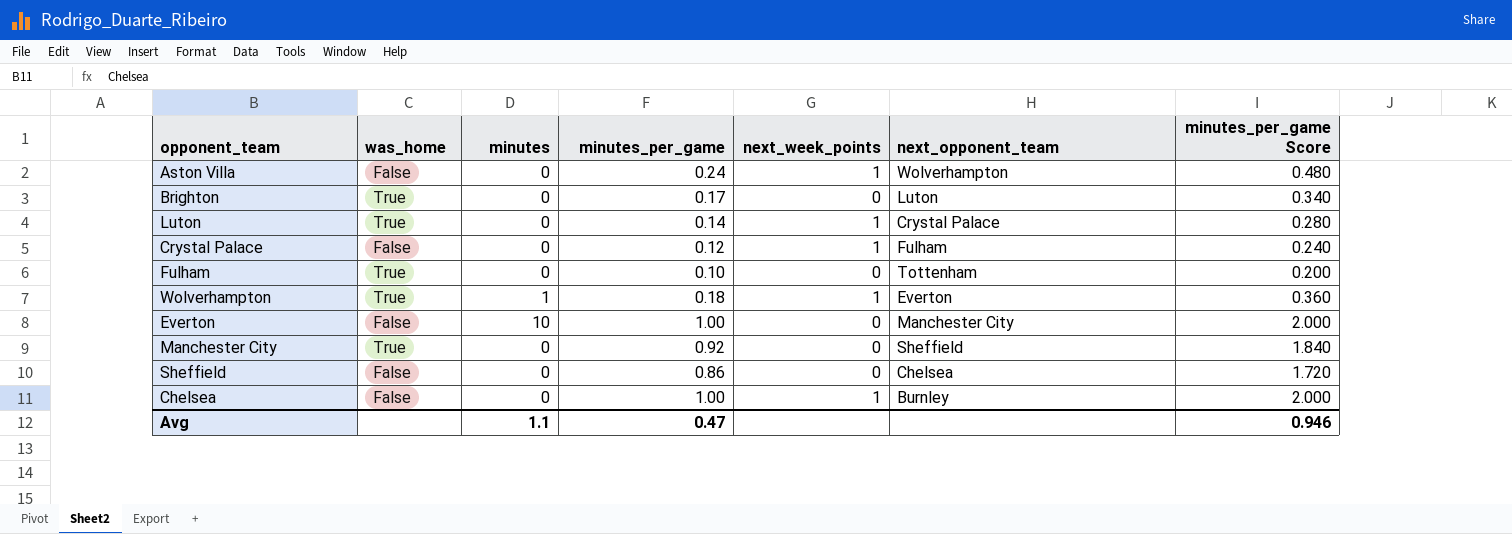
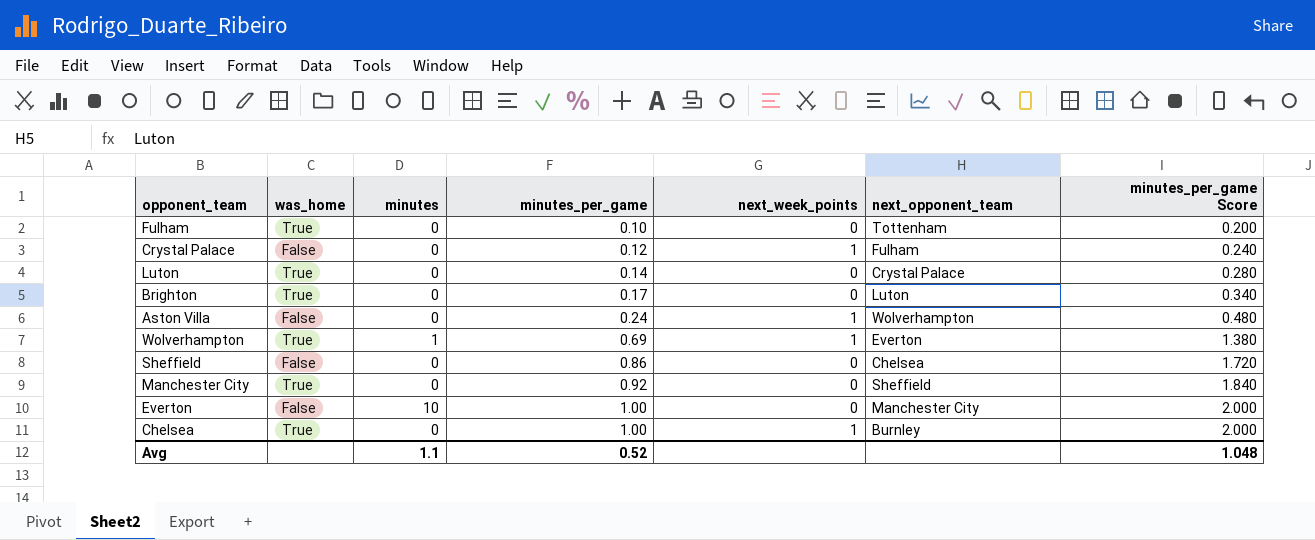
row order: none -> minutes_per_game ascending
Luton | next_week_points: 1 -> 0
Wolverhampton | minutes_per_game: 0.18 -> 0.69
Wolverhampton | minutes_per_game Score: 0.360 -> 1.380
Chelsea | was_home: False -> True
Avg | minutes_per_game: 0.47 -> 0.52
Avg | minutes_per_game Score: 0.946 -> 1.048

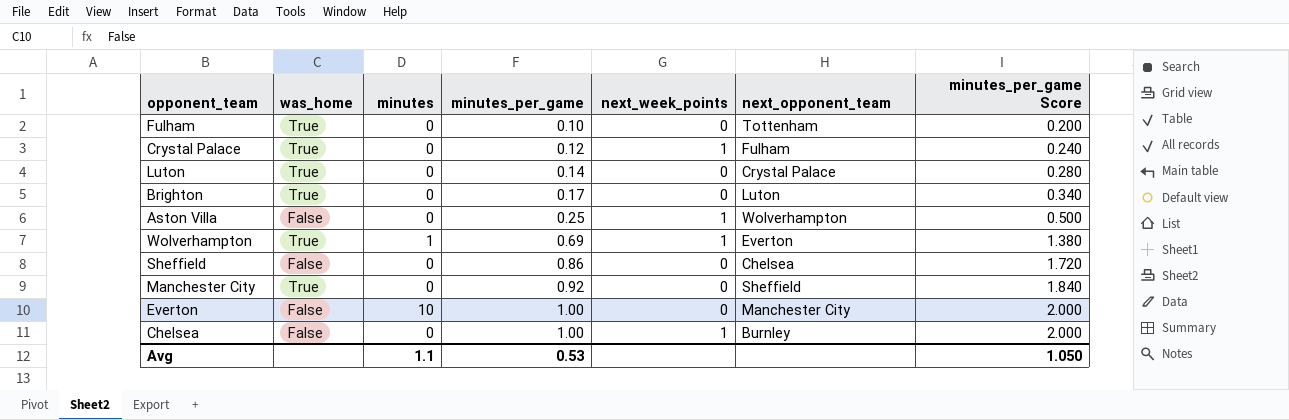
Crystal Palace | was_home: False -> True
Aston Villa | minutes_per_game: 0.24 -> 0.25
Aston Villa | minutes_per_game Score: 0.480 -> 0.500
Chelsea | was_home: True -> False
Avg | minutes_per_game: 0.52 -> 0.53
Avg | minutes_per_game Score: 1.048 -> 1.050

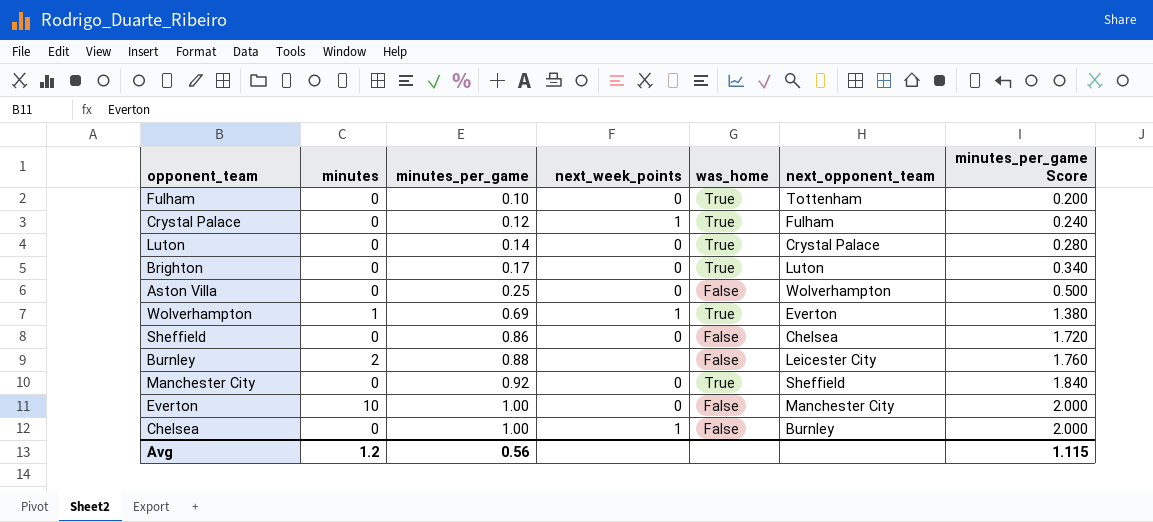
column was_home | position: 2 -> 5
Aston Villa | next_week_points: 1 -> 0
row Burnley: none -> 2 | 0.88 | none | False | Leicester City | 1.760
Avg | minutes: 1.1 -> 1.2
Avg | minutes_per_game: 0.53 -> 0.56
Avg | minutes_per_game Score: 1.050 -> 1.115

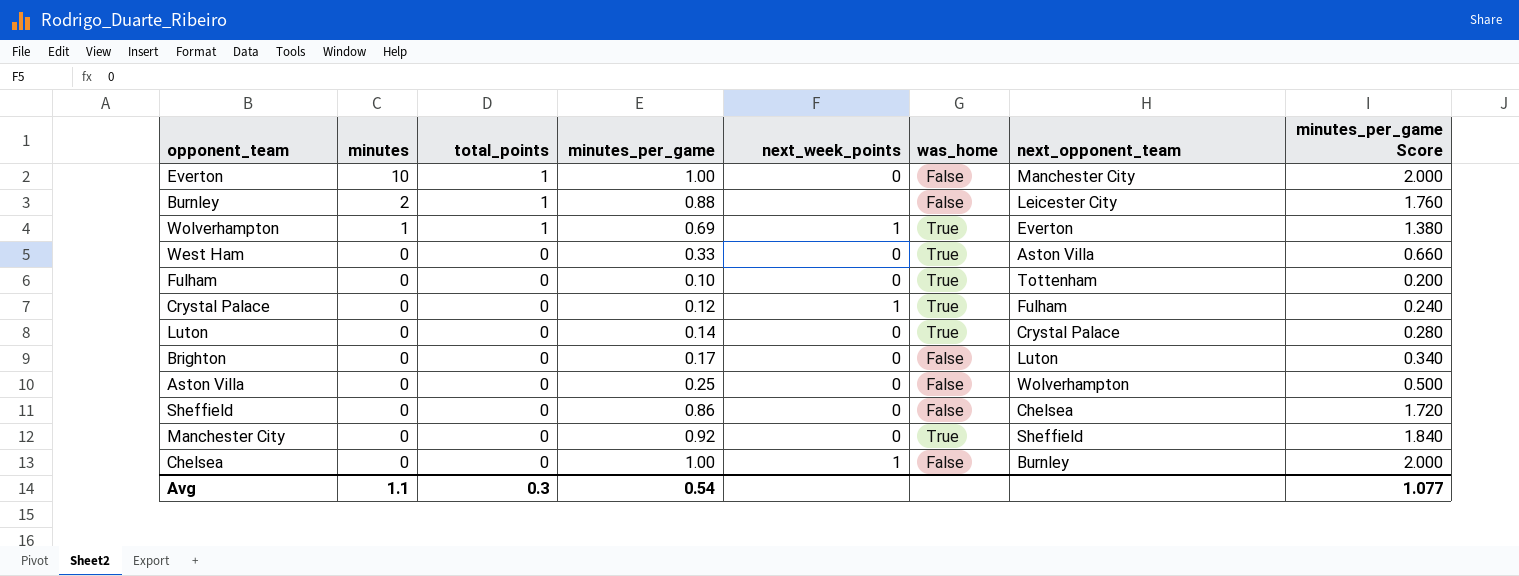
row order: minutes_per_game ascending -> minutes descending
column total_points | position: none -> 3
row West Ham: none -> 0 | 0 | 0.33 | 0 | True | Aston Villa | 0.660
Brighton | was_home: True -> False
Avg | minutes: 1.2 -> 1.1
Avg | minutes_per_game: 0.56 -> 0.54
Avg | minutes_per_game Score: 1.115 -> 1.077

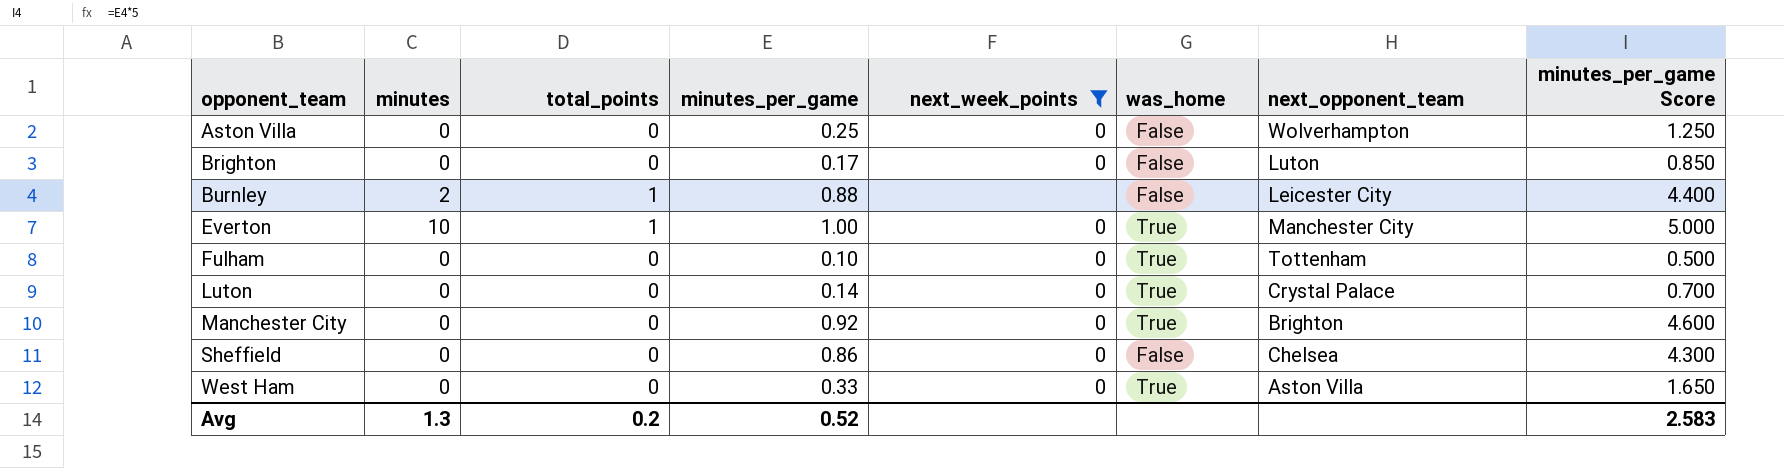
filter: none -> next_week_points != 1
row order: minutes descending -> opponent_team ascending
column minutes_per_game Score | formula: [minutes_per_game] * 2 -> [minutes_per_game] * 5
Everton | was_home: False -> True
Manchester City | next_opponent_team: Sheffield -> Brighton
Avg | minutes: 1.1 -> 1.3
Avg | total_points: 0.3 -> 0.2
Avg | minutes_per_game: 0.54 -> 0.52
Avg | minutes_per_game Score: 1.077 -> 2.583

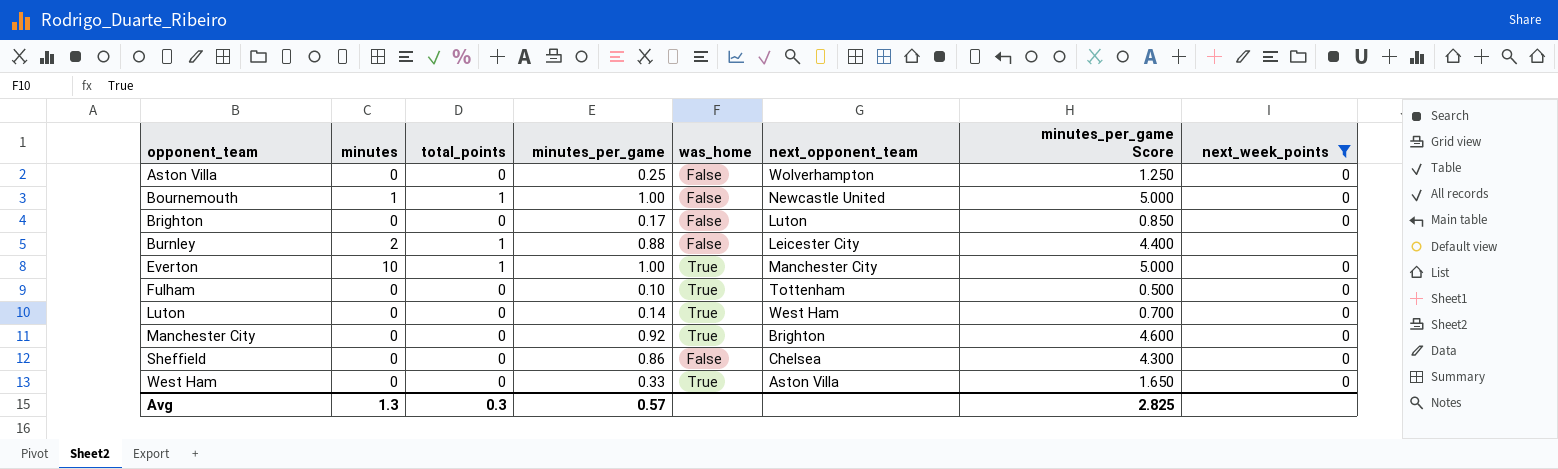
column next_week_points | position: 5 -> 8
row Bournemouth: none -> 1 | 1 | 1.00 | False | Newcastle United | 5.000 | 0
Luton | next_opponent_team: Crystal Palace -> West Ham
Avg | total_points: 0.2 -> 0.3
Avg | minutes_per_game: 0.52 -> 0.57
Avg | minutes_per_game Score: 2.583 -> 2.825

